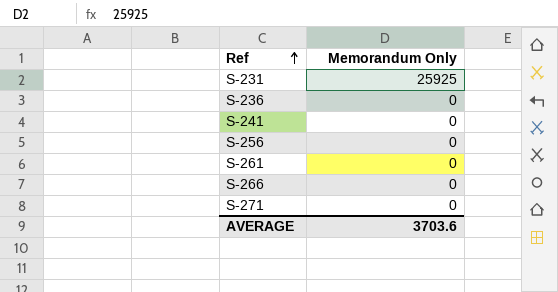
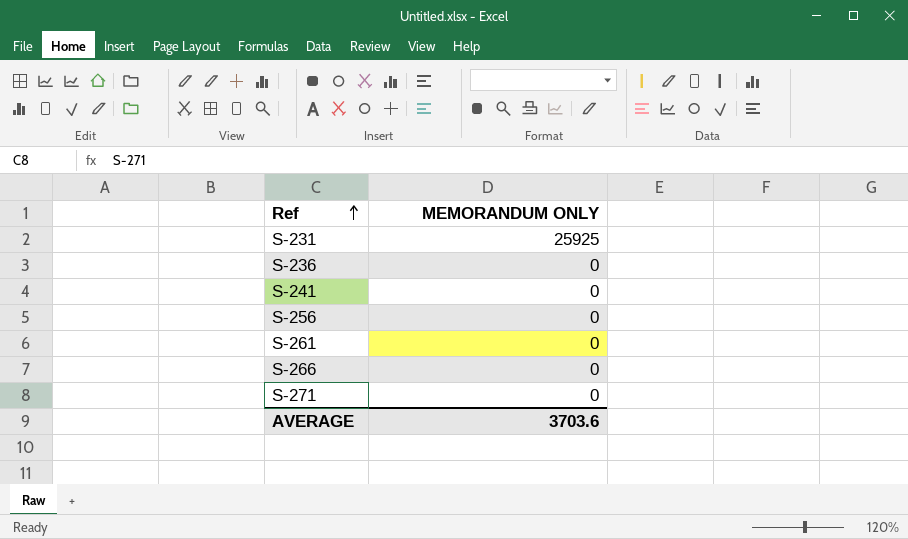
column name: Memorandum Only -> MEMORANDUM ONLY

